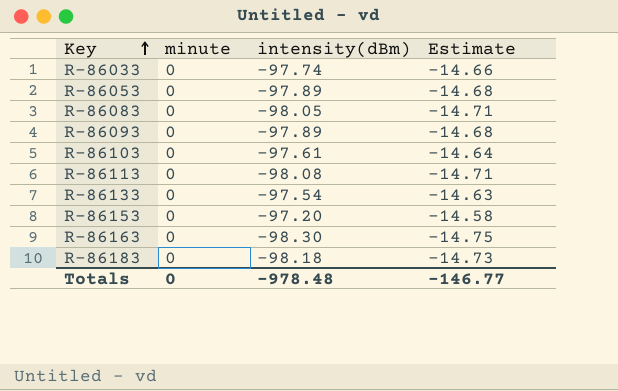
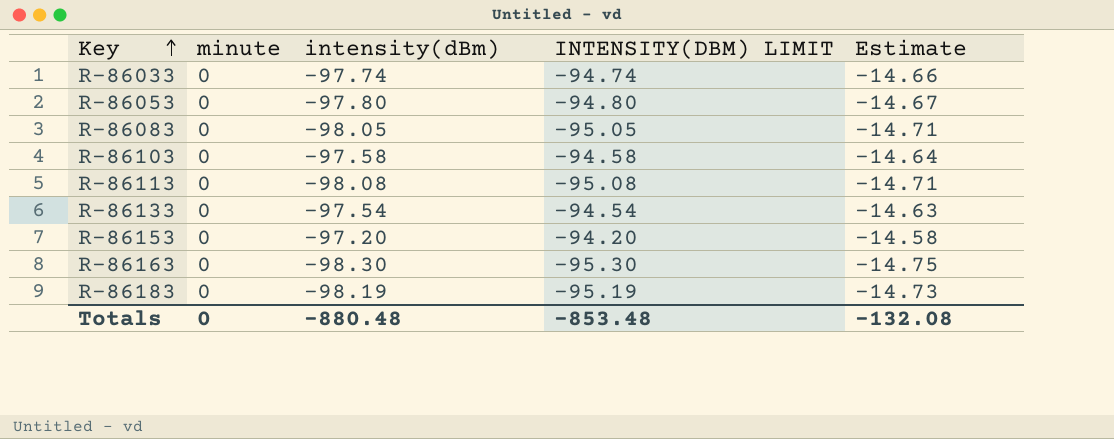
column INTENSITY(DBM) LIMIT | formula: none -> [intensity(dBm)] + 3
row R-86093: 0 | -97.89 | -14.68 -> none
R-86053 | intensity(dBm): -97.89 -> -97.80
R-86053 | Estimate: -14.68 -> -14.67
R-86103 | intensity(dBm): -97.61 -> -97.58
R-86183 | intensity(dBm): -98.18 -> -98.19
Totals | intensity(dBm): -978.48 -> -880.48
Totals | Estimate: -146.77 -> -132.08

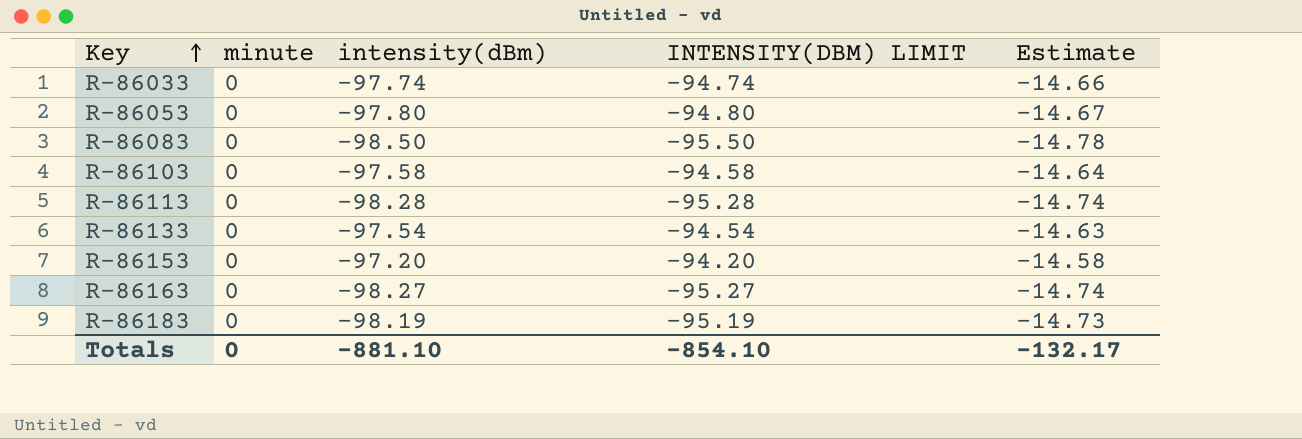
R-86083 | intensity(dBm): -98.05 -> -98.50
R-86083 | INTENSITY(DBM) LIMIT: -95.05 -> -95.50
R-86083 | Estimate: -14.71 -> -14.78
R-86113 | intensity(dBm): -98.08 -> -98.28
R-86113 | INTENSITY(DBM) LIMIT: -95.08 -> -95.28
R-86113 | Estimate: -14.71 -> -14.74
R-86163 | intensity(dBm): -98.30 -> -98.27
R-86163 | INTENSITY(DBM) LIMIT: -95.30 -> -95.27
R-86163 | Estimate: -14.75 -> -14.74
Totals | intensity(dBm): -880.48 -> -881.10
Totals | INTENSITY(DBM) LIMIT: -853.48 -> -854.10
Totals | Estimate: -132.08 -> -132.17

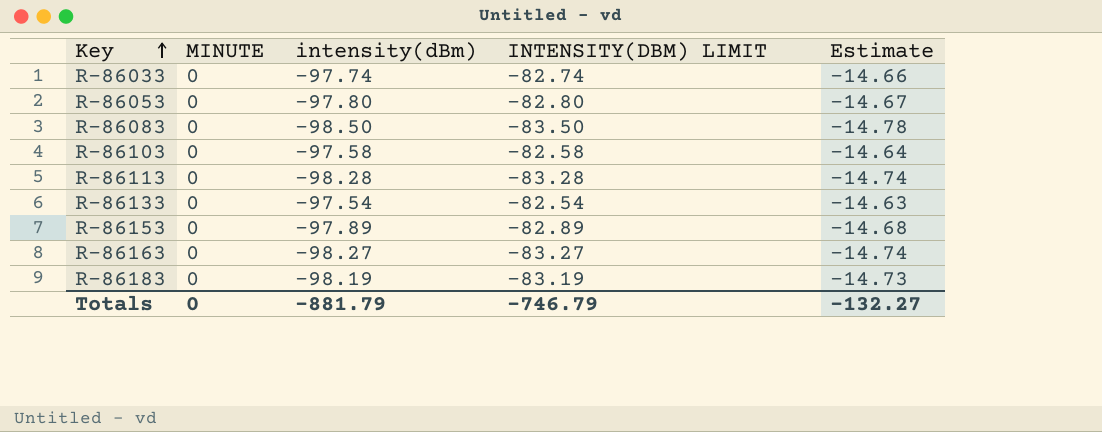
column name: minute -> MINUTE
column INTENSITY(DBM) LIMIT | formula: [intensity(dBm)] + 3 -> [intensity(dBm)] + 15
R-86153 | intensity(dBm): -97.20 -> -97.89
R-86153 | Estimate: -14.58 -> -14.68
Totals | intensity(dBm): -881.10 -> -881.79
Totals | INTENSITY(DBM) LIMIT: -854.10 -> -746.79
Totals | Estimate: -132.17 -> -132.27

